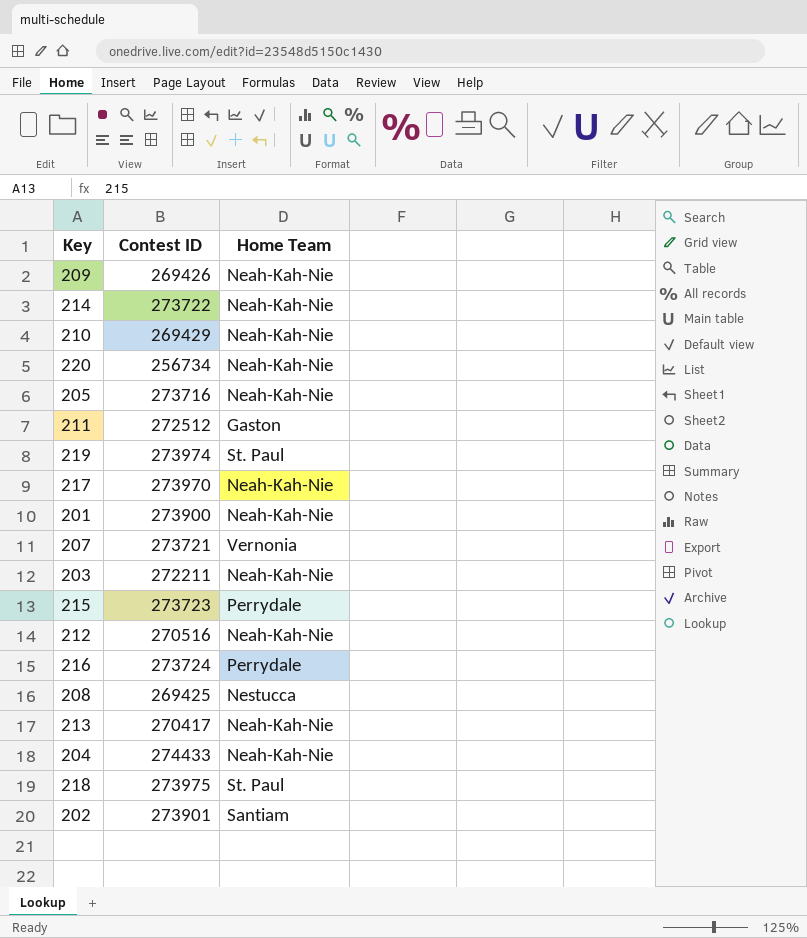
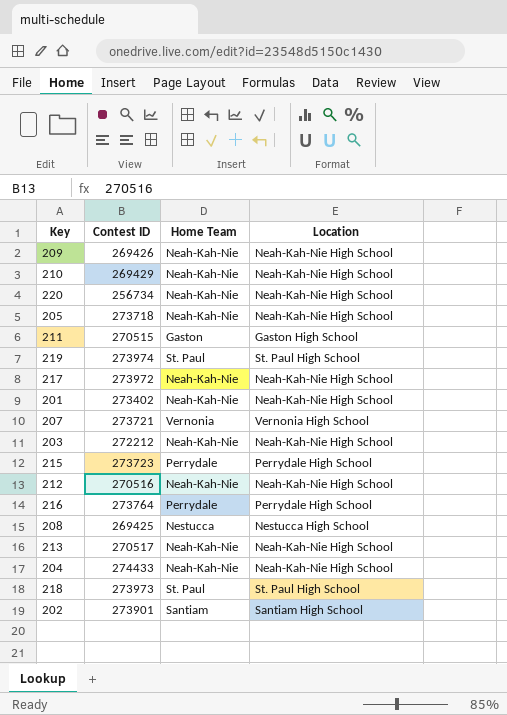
column Location | position: none -> 4
row 214: 273722 | Neah-Kah-Nie -> none
205 | Contest ID: 273716 -> 273718
211 | Contest ID: 272512 -> 270515
217 | Contest ID: 273970 -> 273972
201 | Contest ID: 273900 -> 273402
203 | Contest ID: 272211 -> 272212
216 | Contest ID: 273724 -> 273764
213 | Contest ID: 270417 -> 270517
218 | Contest ID: 273975 -> 273973

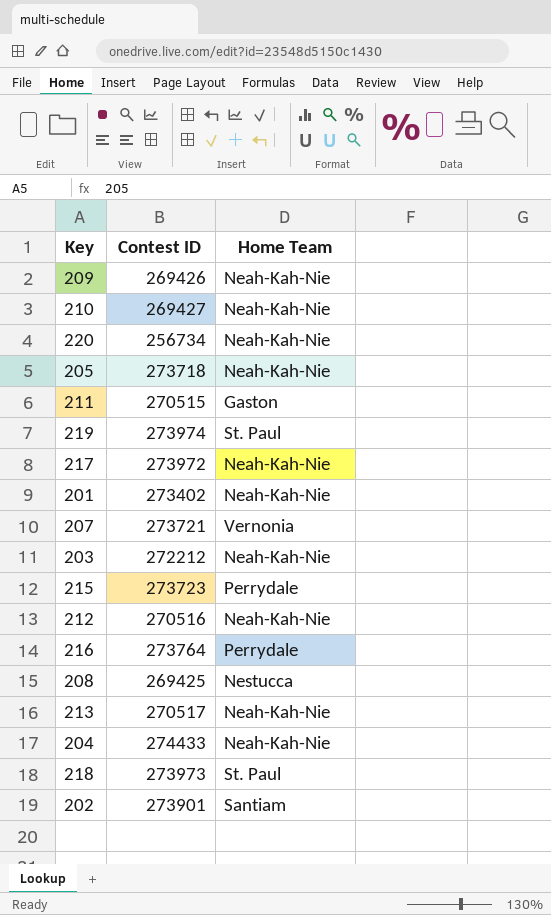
column Location | position: 4 -> none
210 | Contest ID: 269429 -> 269427

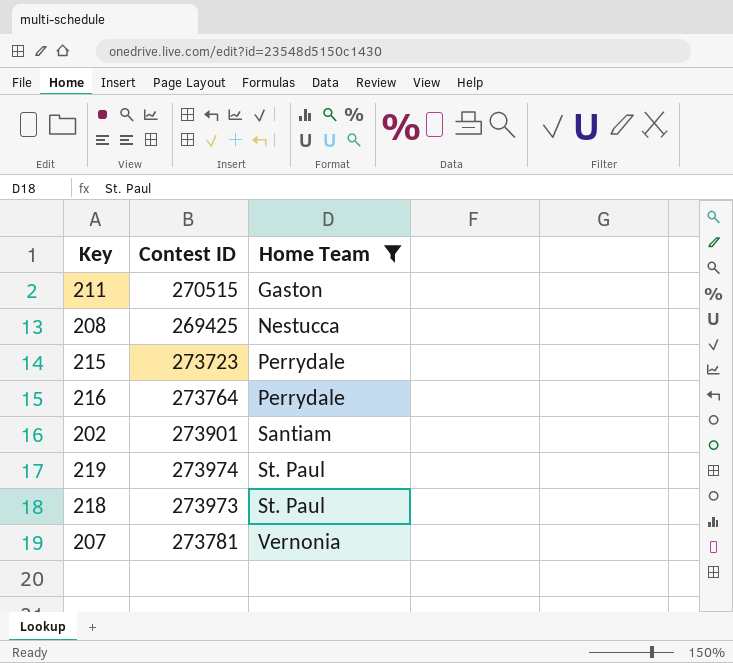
filter: none -> Home Team != Neah-Kah-Nie
row order: none -> Home Team ascending
207 | Contest ID: 273721 -> 273781

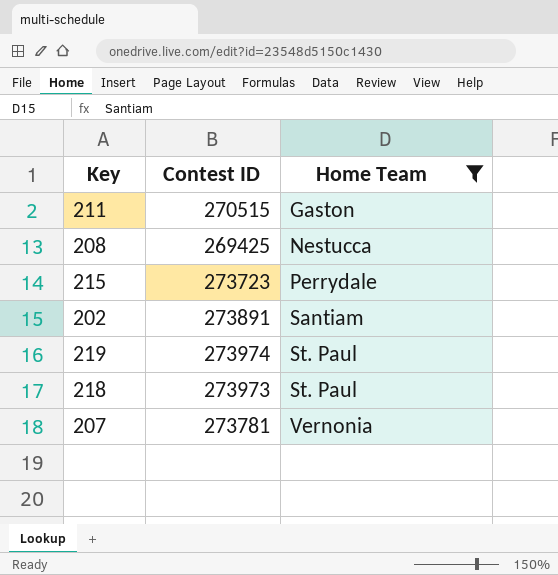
row 216: 273764 | Perrydale -> none
202 | Contest ID: 273901 -> 273891

